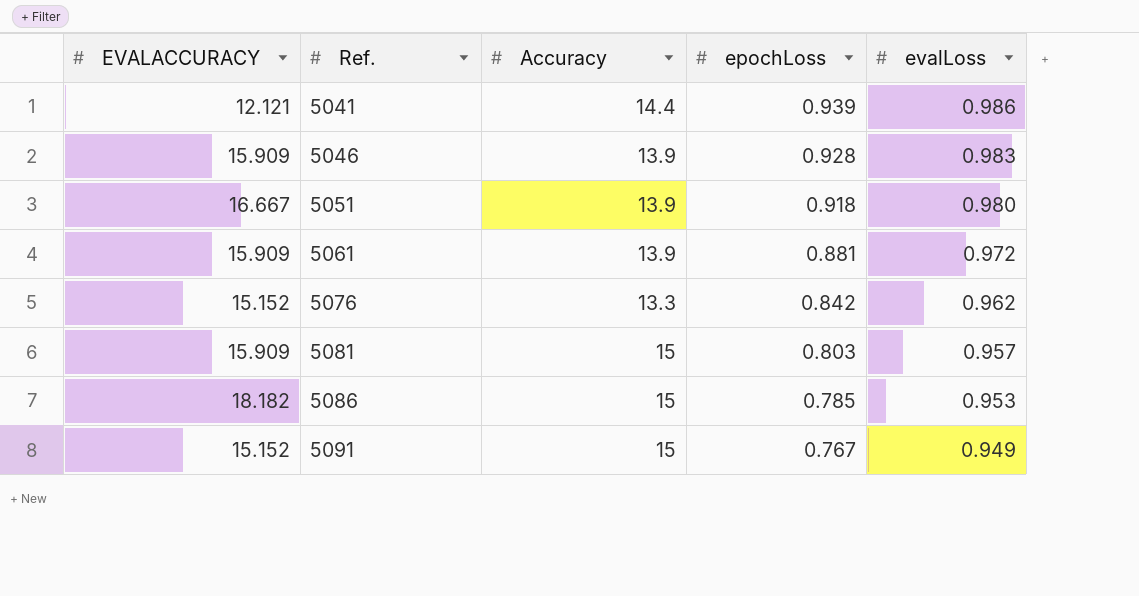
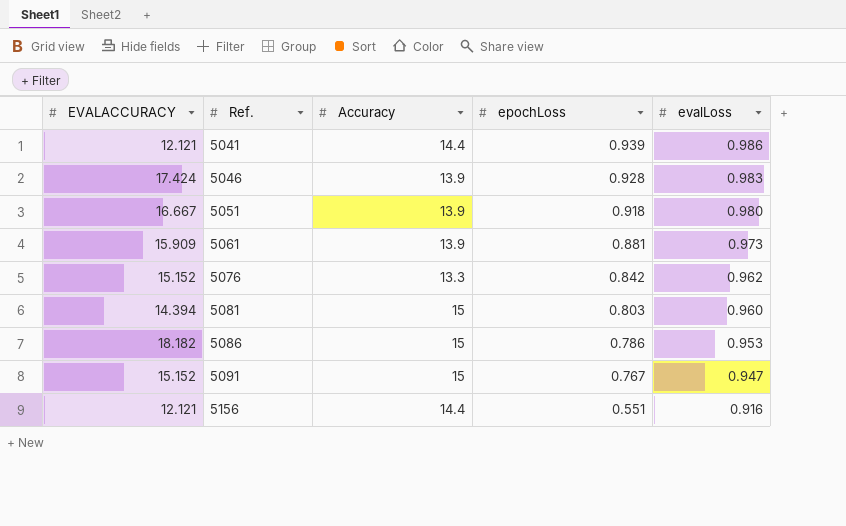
5046 | EVALACCURACY: 15.909 -> 17.424
5061 | evalLoss: 0.972 -> 0.973
5081 | EVALACCURACY: 15.909 -> 14.394
5081 | evalLoss: 0.957 -> 0.960
5086 | epochLoss: 0.785 -> 0.786
5091 | evalLoss: 0.949 -> 0.947
row 5156: none -> 12.121 | 14.4 | 0.551 | 0.916

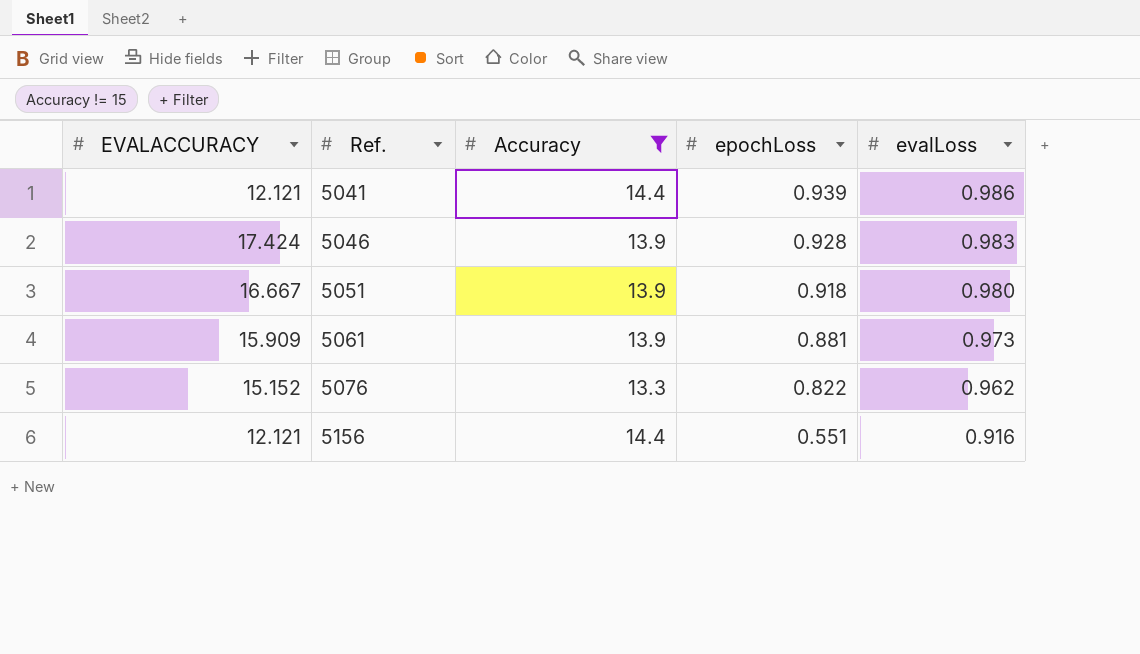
filter: none -> Accuracy != 15
5076 | epochLoss: 0.842 -> 0.822

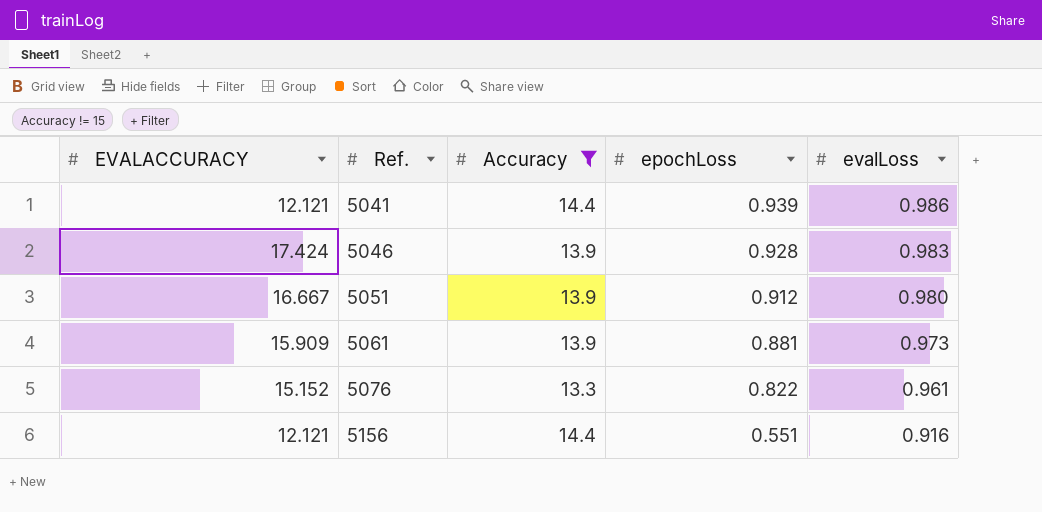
5051 | epochLoss: 0.918 -> 0.912
5076 | evalLoss: 0.962 -> 0.961

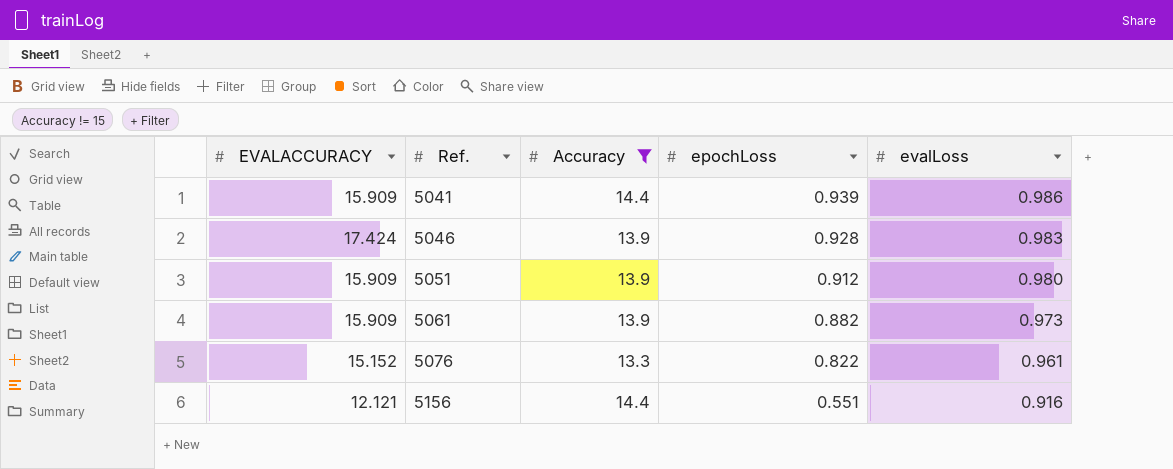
5041 | EVALACCURACY: 12.121 -> 15.909
5051 | EVALACCURACY: 16.667 -> 15.909
5061 | epochLoss: 0.881 -> 0.882

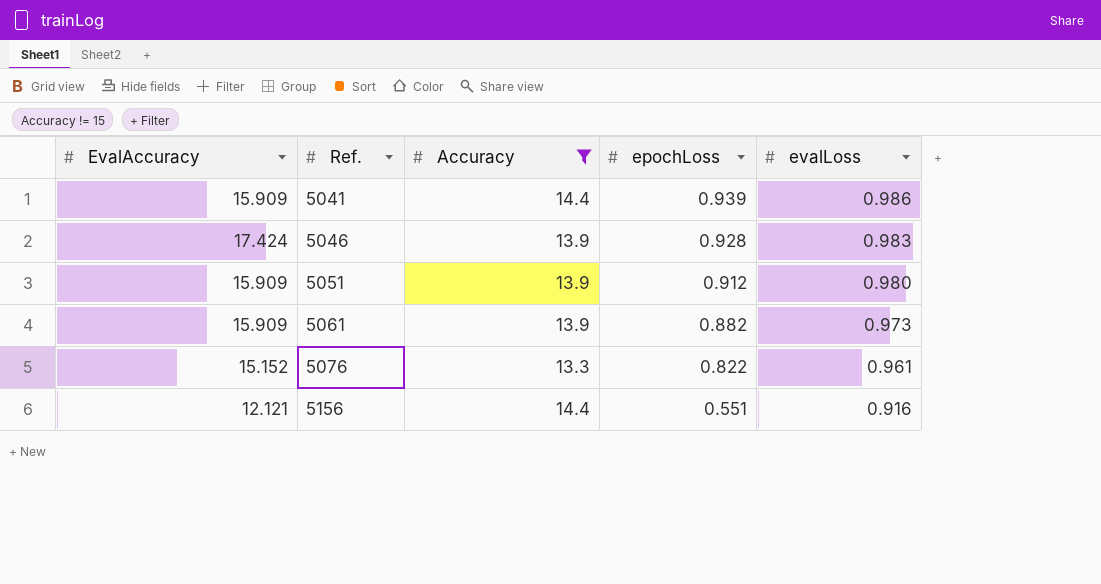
column name: EVALACCURACY -> EvalAccuracy

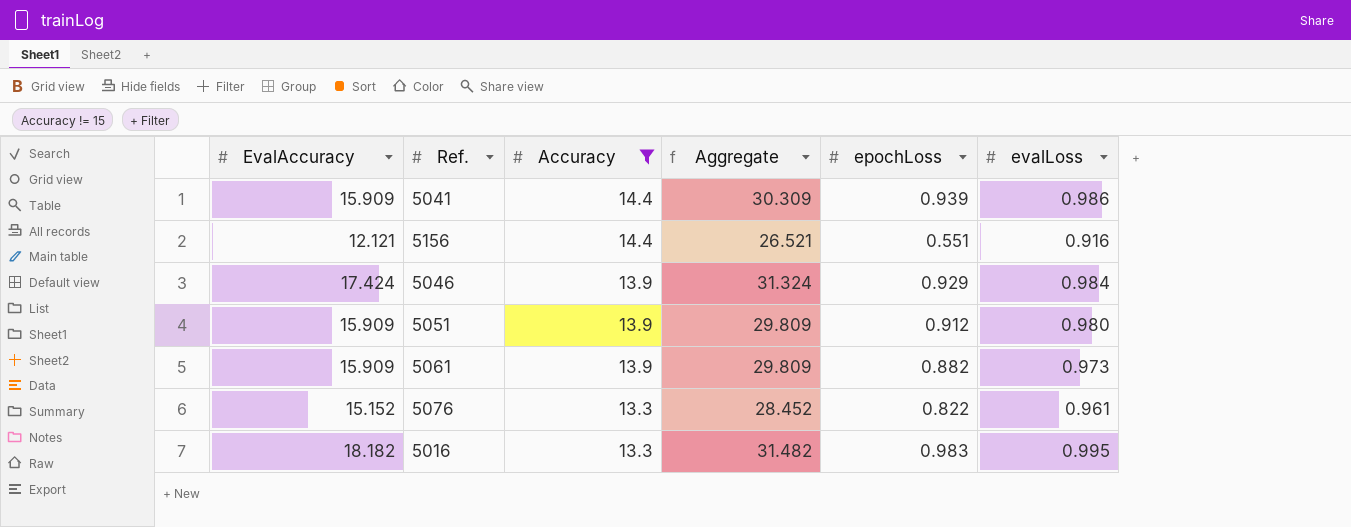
row order: Ref. ascending -> Accuracy descending
column Aggregate | formula: none -> [EvalAccuracy] + [Accuracy]
5046 | epochLoss: 0.928 -> 0.929
5046 | evalLoss: 0.983 -> 0.984
row 5016: none -> 18.182 | 13.3 | 31.482 | 0.983 | 0.995

